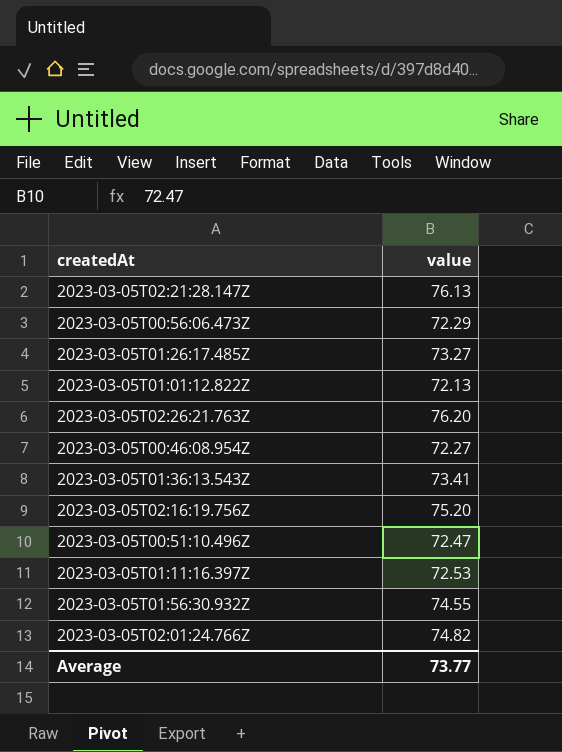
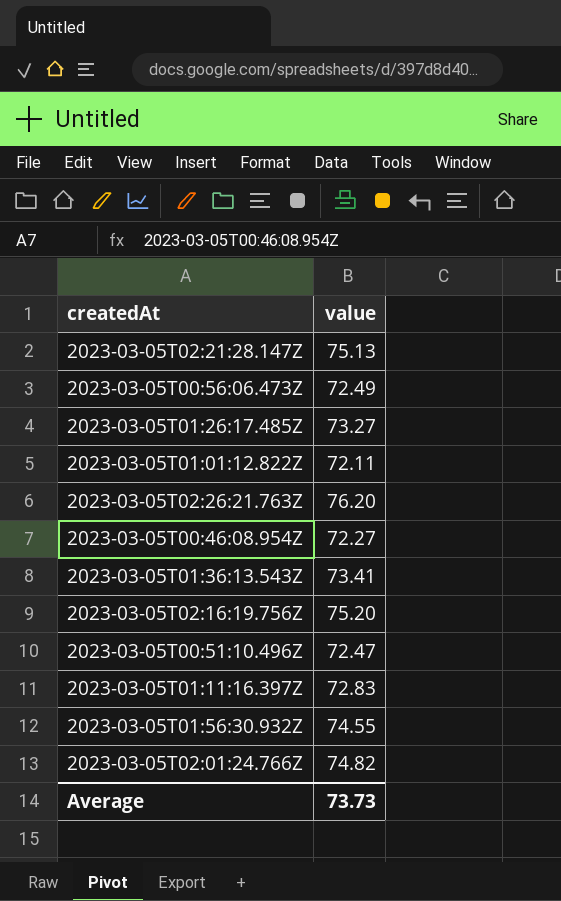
2023-03-05T02:21:28.147Z | value: 76.13 -> 75.13
2023-03-05T00:56:06.473Z | value: 72.29 -> 72.49
2023-03-05T01:01:12.822Z | value: 72.13 -> 72.11
2023-03-05T01:11:16.397Z | value: 72.53 -> 72.83
Average | value: 73.77 -> 73.73

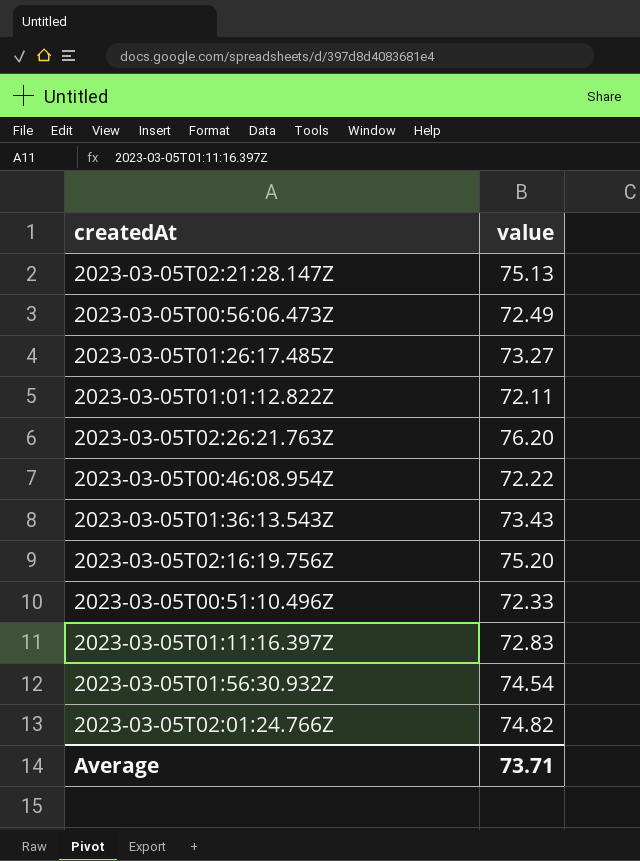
2023-03-05T00:46:08.954Z | value: 72.27 -> 72.22
2023-03-05T01:36:13.543Z | value: 73.41 -> 73.43
2023-03-05T00:51:10.496Z | value: 72.47 -> 72.33
2023-03-05T01:56:30.932Z | value: 74.55 -> 74.54
Average | value: 73.73 -> 73.71

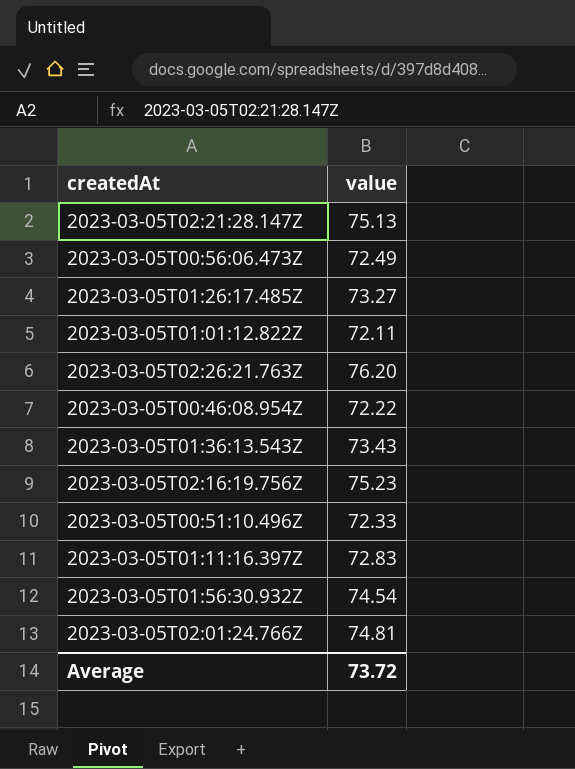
2023-03-05T02:16:19.756Z | value: 75.20 -> 75.23
2023-03-05T02:01:24.766Z | value: 74.82 -> 74.81
Average | value: 73.71 -> 73.72

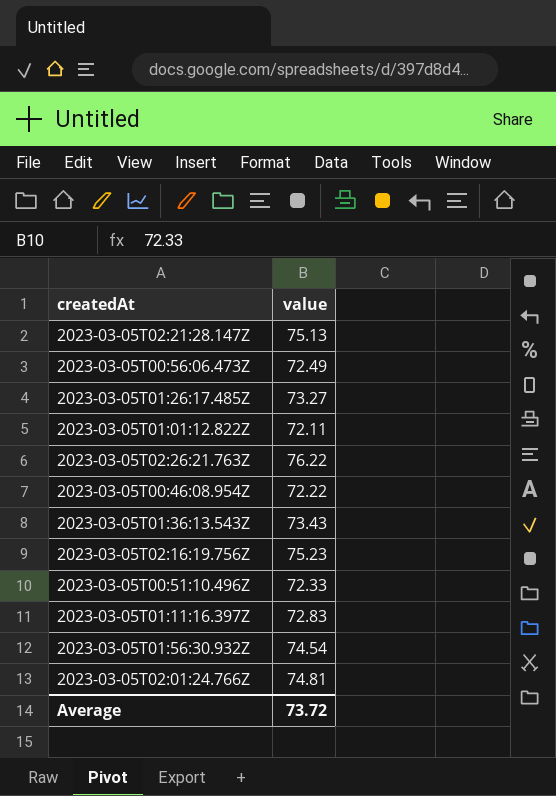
2023-03-05T02:26:21.763Z | value: 76.20 -> 76.22

